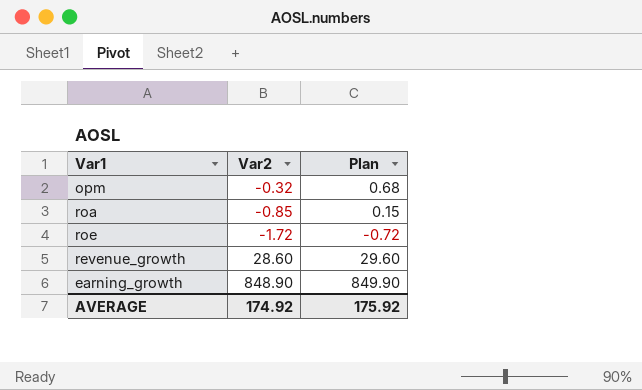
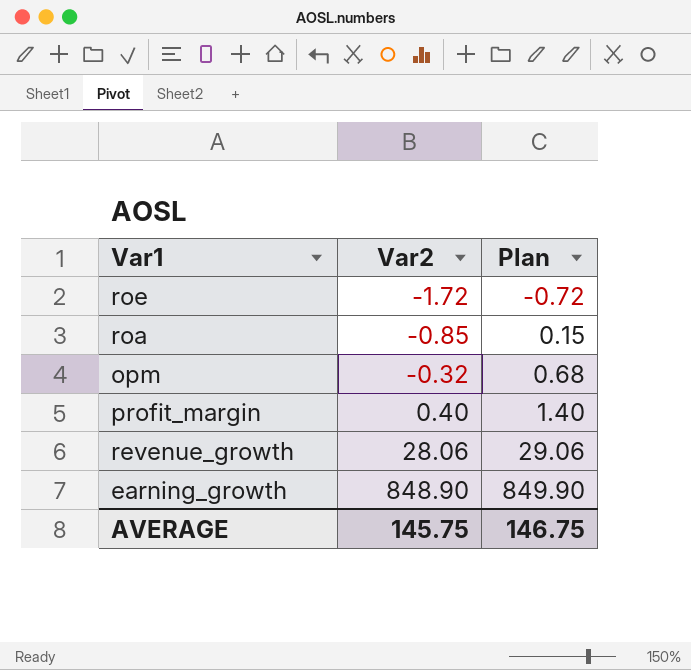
row order: none -> Var2 ascending
row profit_margin: none -> 0.40 | 1.40
revenue_growth | Var2: 28.60 -> 28.06
revenue_growth | Plan: 29.60 -> 29.06
AVERAGE | Var2: 174.92 -> 145.75
AVERAGE | Plan: 175.92 -> 146.75

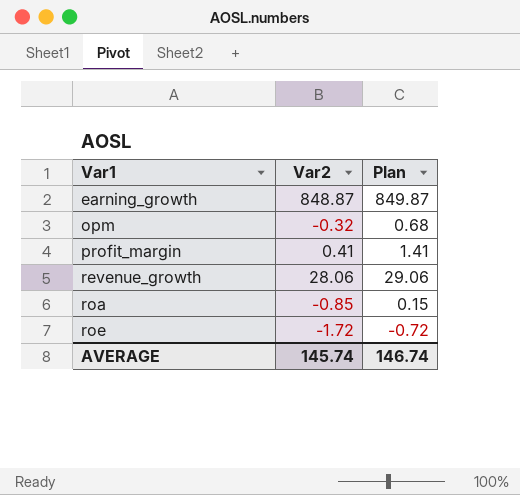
row order: Var2 ascending -> Var1 ascending
earning_growth | Var2: 848.90 -> 848.87
earning_growth | Plan: 849.90 -> 849.87
profit_margin | Var2: 0.40 -> 0.41
profit_margin | Plan: 1.40 -> 1.41
AVERAGE | Var2: 145.75 -> 145.74
AVERAGE | Plan: 146.75 -> 146.74

